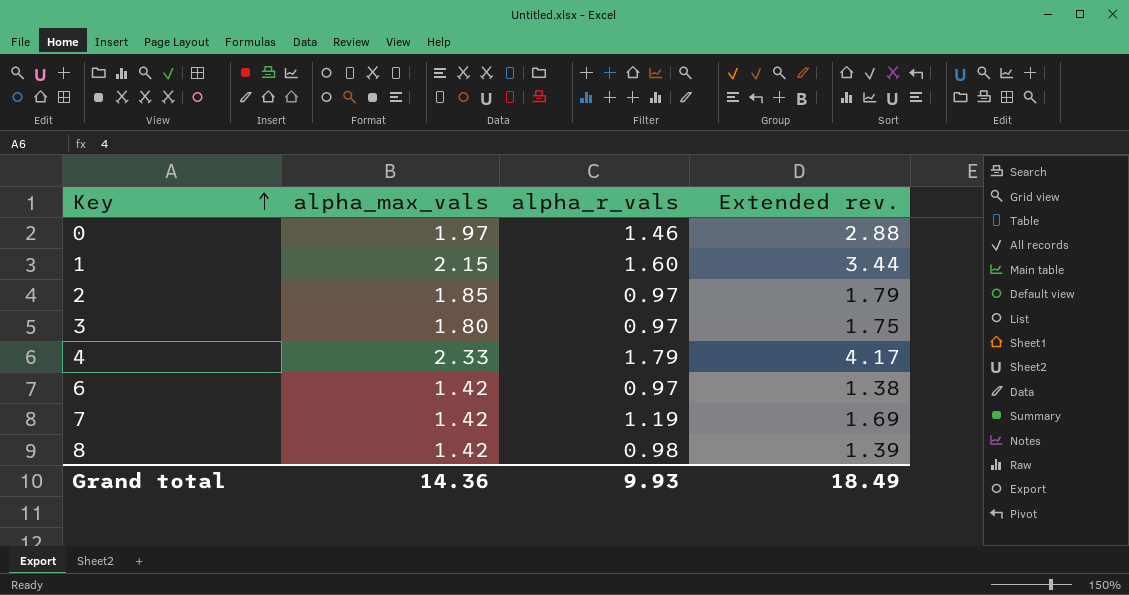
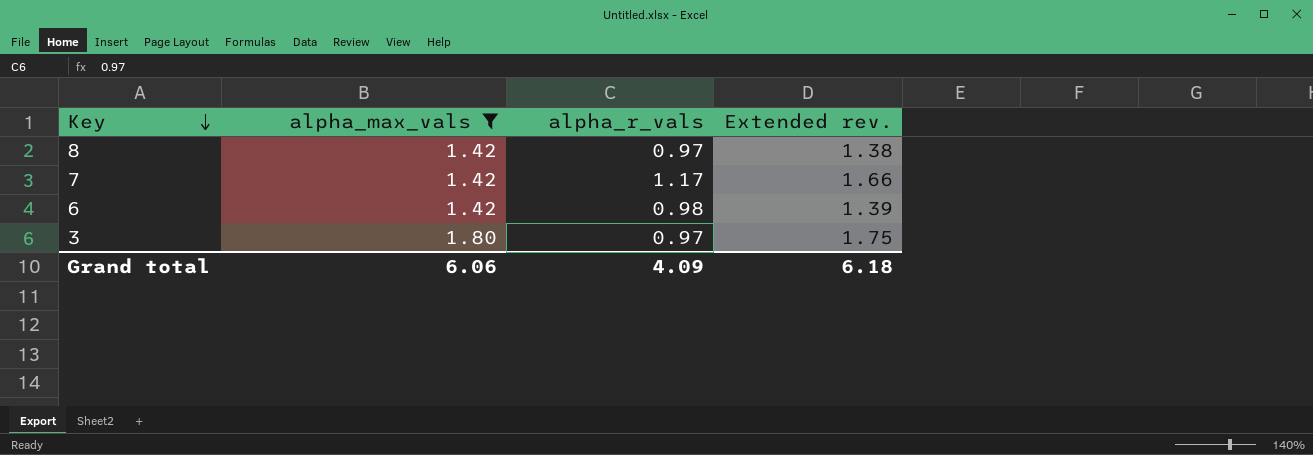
filter: none -> alpha_max_vals <= 1.80
row order: Key ascending -> Key descending
8 | alpha_r_vals: 0.98 -> 0.97
8 | Extended rev.: 1.39 -> 1.38
7 | alpha_r_vals: 1.19 -> 1.17
7 | Extended rev.: 1.69 -> 1.66
6 | alpha_r_vals: 0.97 -> 0.98
6 | Extended rev.: 1.38 -> 1.39
Grand total | alpha_max_vals: 14.36 -> 6.06
Grand total | alpha_r_vals: 9.93 -> 4.09
Grand total | Extended rev.: 18.49 -> 6.18

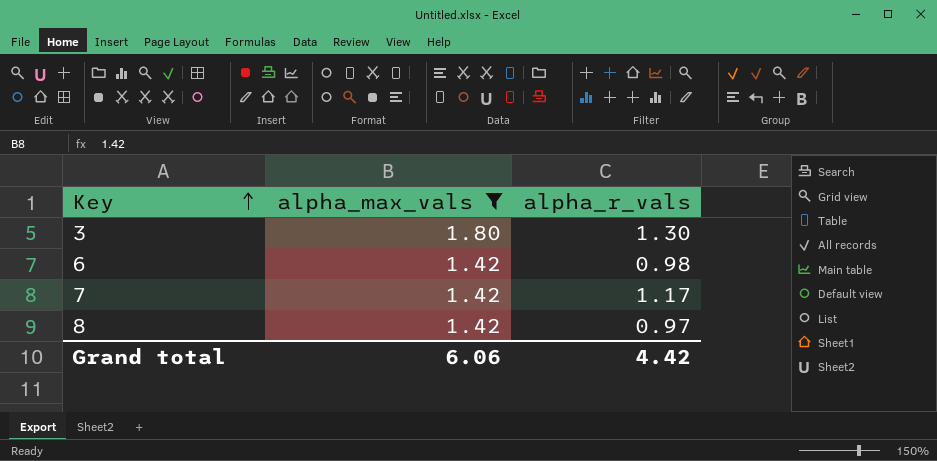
row order: Key descending -> Key ascending
column Extended rev. | formula: [alpha_max_vals] * [alpha_r_vals] -> none
3 | alpha_r_vals: 0.97 -> 1.30
Grand total | alpha_r_vals: 4.09 -> 4.42

